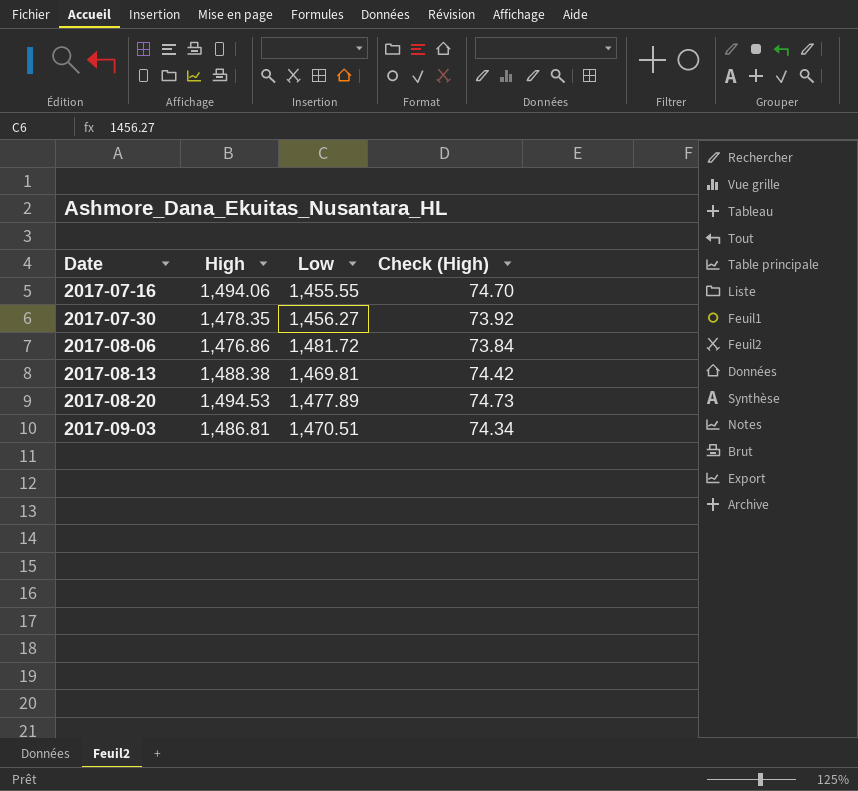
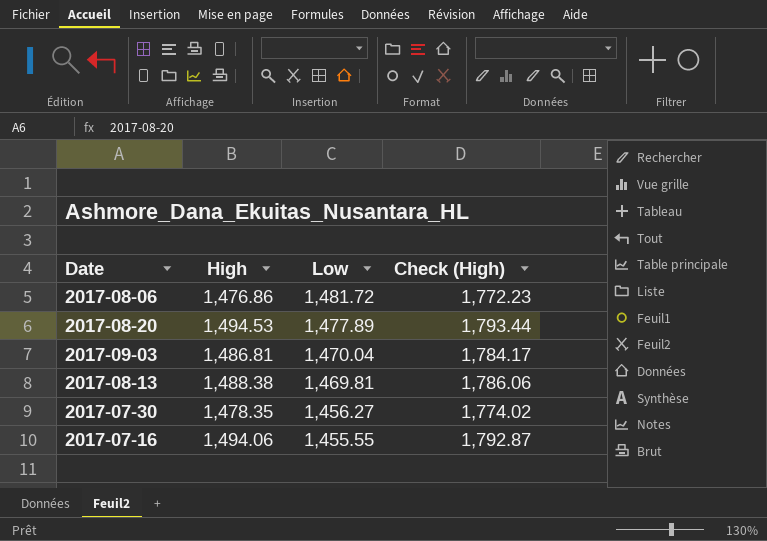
row order: Date ascending -> Low descending
column Check (High) | formula: [High] * 0.05 -> [High] * 1.2
2017-09-03 | Low: 1,470.51 -> 1,470.04

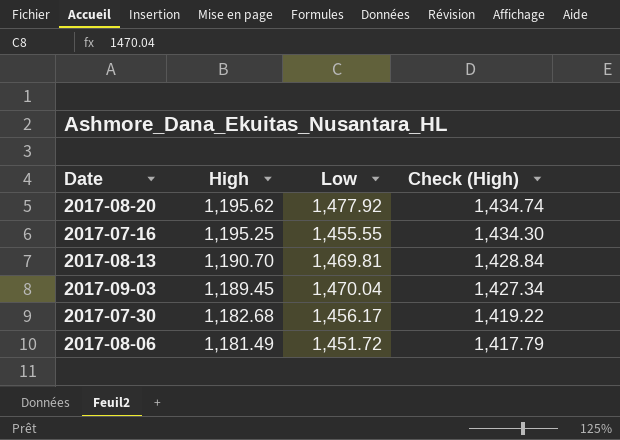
row order: Low descending -> High descending
2017-08-20 | High: 1,494.53 -> 1,195.62
2017-08-20 | Low: 1,477.89 -> 1,477.92
2017-08-20 | Check (High): 1,793.44 -> 1,434.74
2017-07-16 | High: 1,494.06 -> 1,195.25
2017-07-16 | Check (High): 1,792.87 -> 1,434.30
2017-08-13 | High: 1,488.38 -> 1,190.70
2017-08-13 | Check (High): 1,786.06 -> 1,428.84
2017-09-03 | High: 1,486.81 -> 1,189.45
2017-09-03 | Check (High): 1,784.17 -> 1,427.34
2017-07-30 | High: 1,478.35 -> 1,182.68
2017-07-30 | Low: 1,456.27 -> 1,456.17
2017-07-30 | Check (High): 1,774.02 -> 1,419.22
2017-08-06 | High: 1,476.86 -> 1,181.49
2017-08-06 | Low: 1,481.72 -> 1,451.72
2017-08-06 | Check (High): 1,772.23 -> 1,417.79

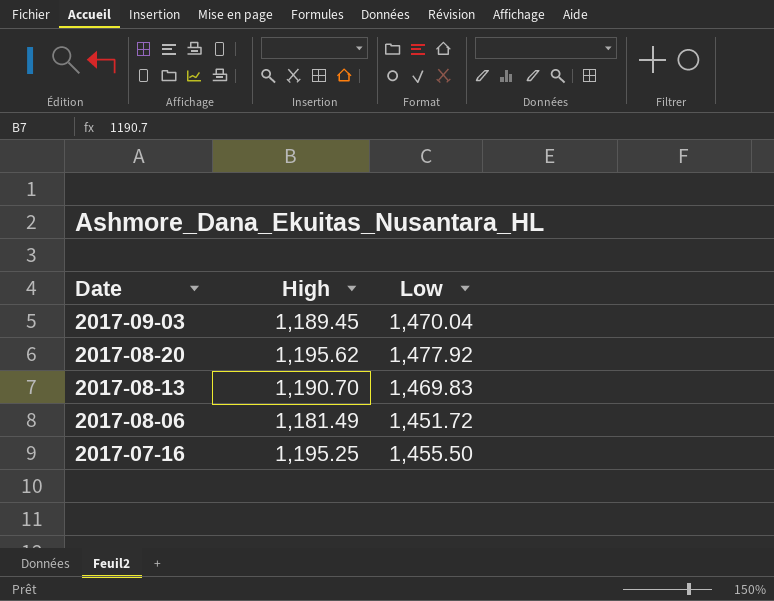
row order: High descending -> Date descending
column Check (High) | formula: [High] * 1.2 -> none
row 2017-07-30: 1,182.68 | 1,456.17 | 1,419.22 -> none
2017-08-13 | Low: 1,469.81 -> 1,469.83
2017-07-16 | Low: 1,455.55 -> 1,455.50

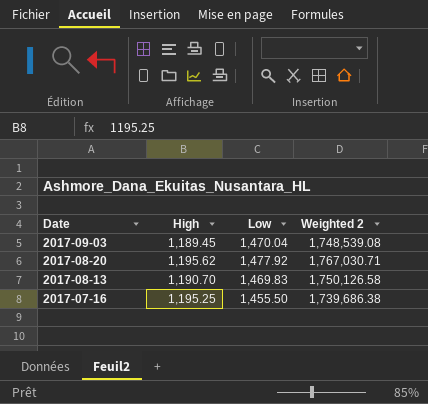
column Weighted 2 | formula: none -> [High] * [Low]
row 2017-08-06: 1,181.49 | 1,451.72 -> none

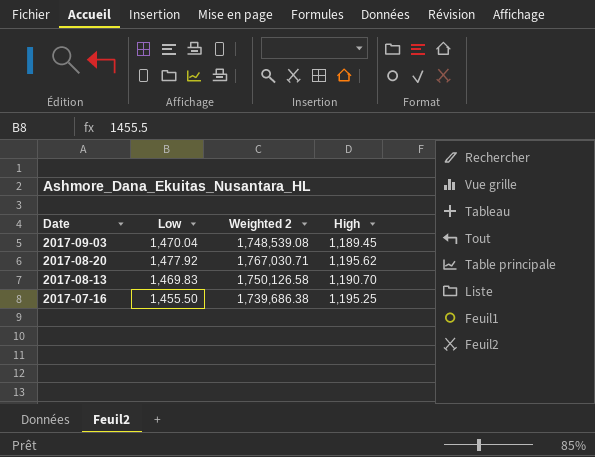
column High | position: 2 -> 4

